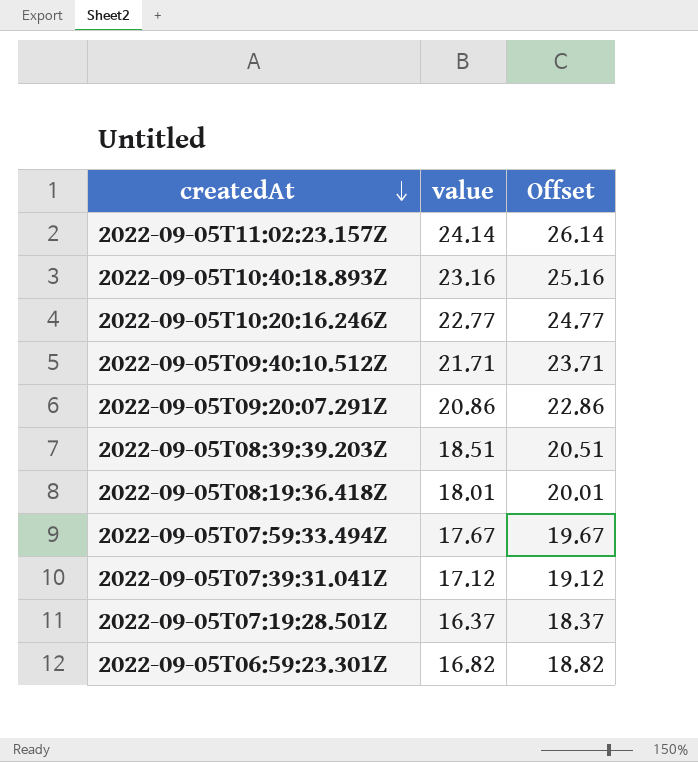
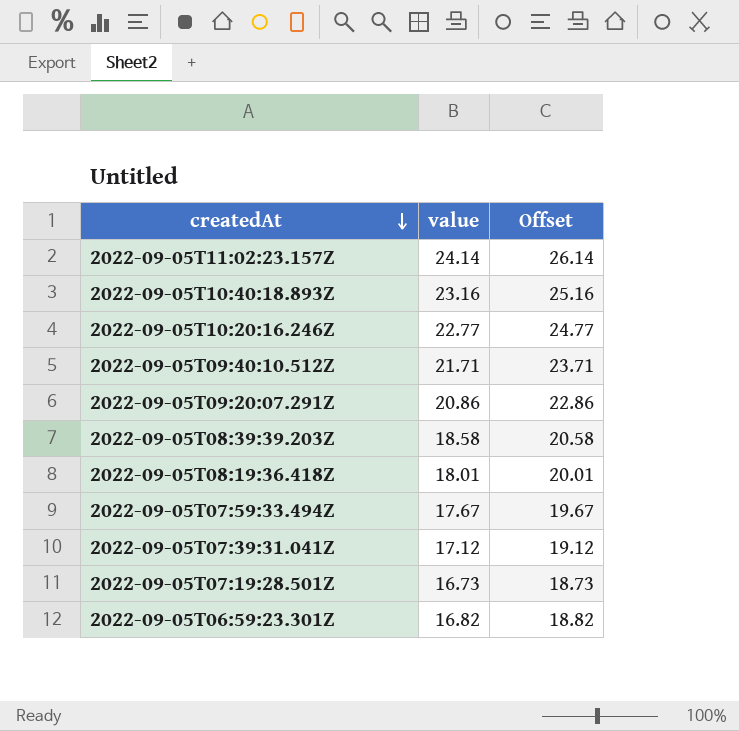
2022-09-05T08:39:39.203Z | value: 18.51 -> 18.58
2022-09-05T08:39:39.203Z | Offset: 20.51 -> 20.58
2022-09-05T07:19:28.501Z | value: 16.37 -> 16.73
2022-09-05T07:19:28.501Z | Offset: 18.37 -> 18.73

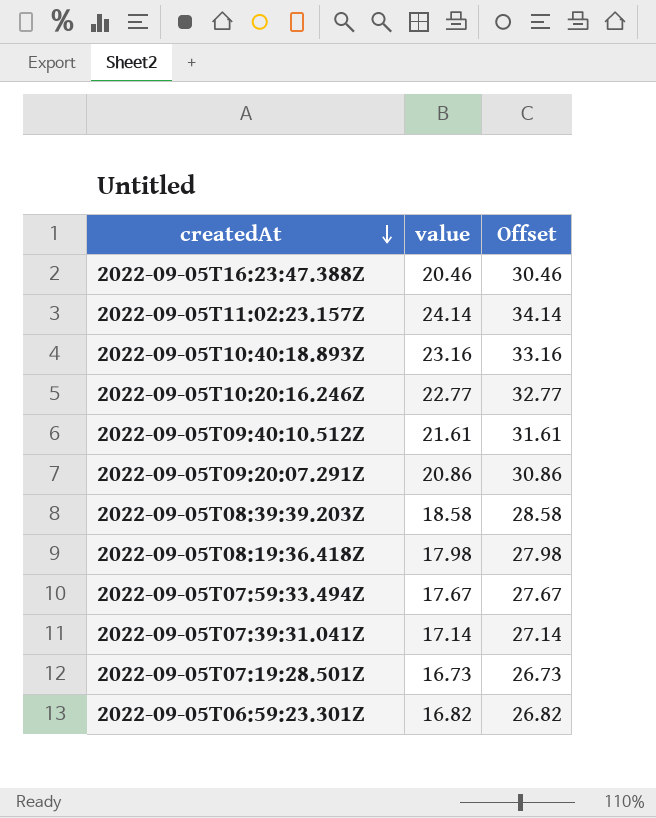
column Offset | formula: [value] + 2 -> [value] + 10
row 2022-09-05T16:23:47.388Z: none -> 20.46 | 30.46
2022-09-05T09:40:10.512Z | value: 21.71 -> 21.61
2022-09-05T08:19:36.418Z | value: 18.01 -> 17.98
2022-09-05T07:39:31.041Z | value: 17.12 -> 17.14

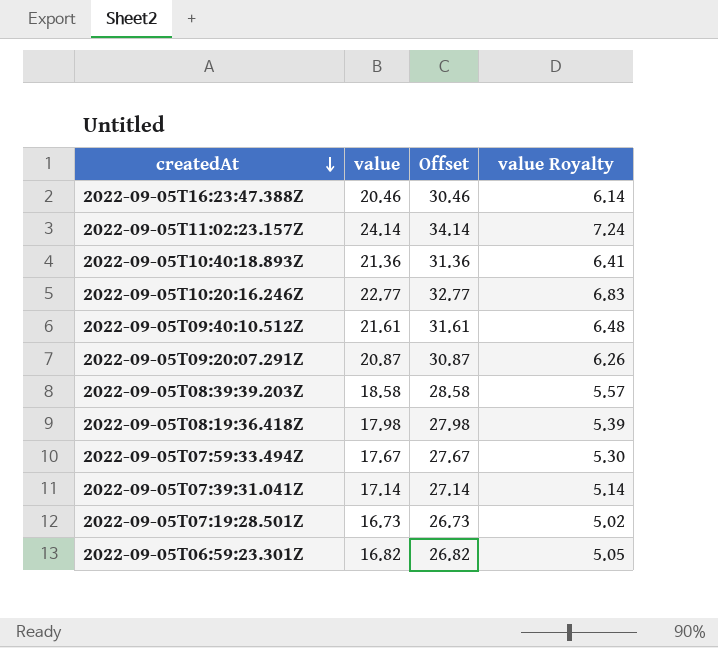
column value Royalty | formula: none -> [value] * 0.3
2022-09-05T10:40:18.893Z | value: 23.16 -> 21.36
2022-09-05T10:40:18.893Z | Offset: 33.16 -> 31.36
2022-09-05T09:20:07.291Z | value: 20.86 -> 20.87
2022-09-05T09:20:07.291Z | Offset: 30.86 -> 30.87

